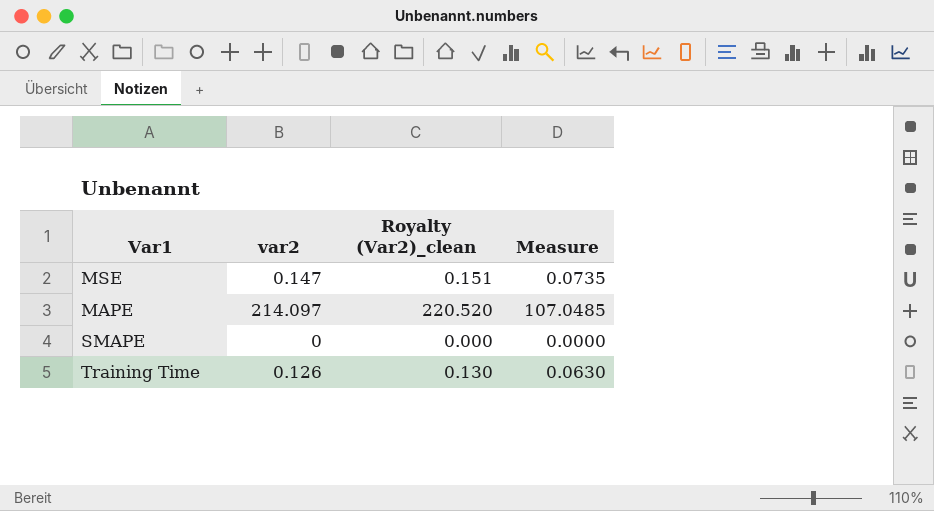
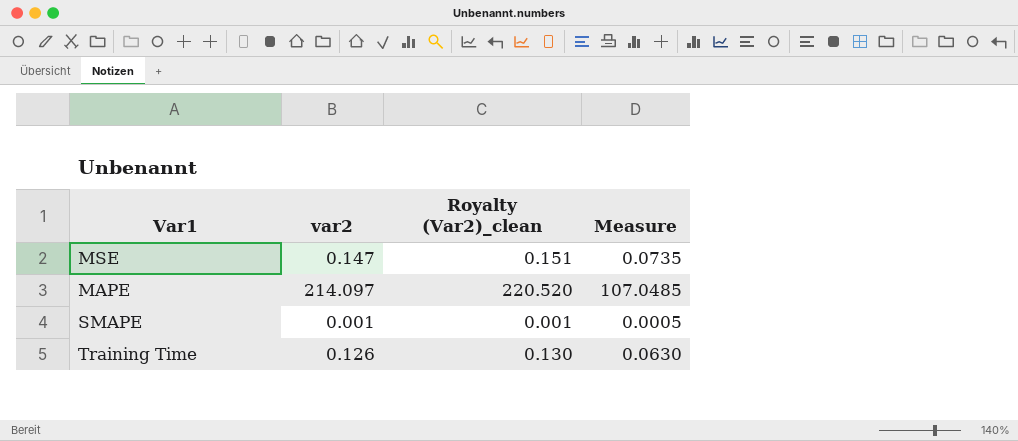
SMAPE | var2: 0 -> 0.001
SMAPE | Royalty (Var2)_clean: 0.000 -> 0.001
SMAPE | Measure: 0.0000 -> 0.0005

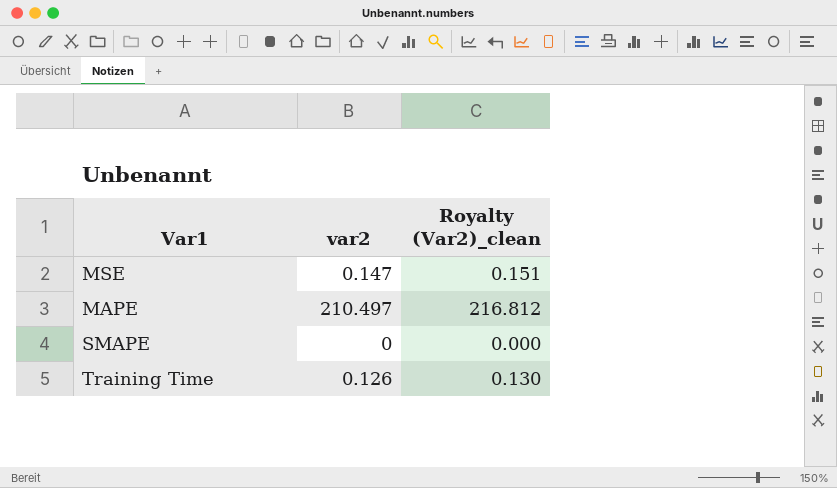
column Measure | formula: [var2] * 0.5 -> none
MAPE | var2: 214.097 -> 210.497
MAPE | Royalty (Var2)_clean: 220.520 -> 216.812
SMAPE | var2: 0.001 -> 0
SMAPE | Royalty (Var2)_clean: 0.001 -> 0.000

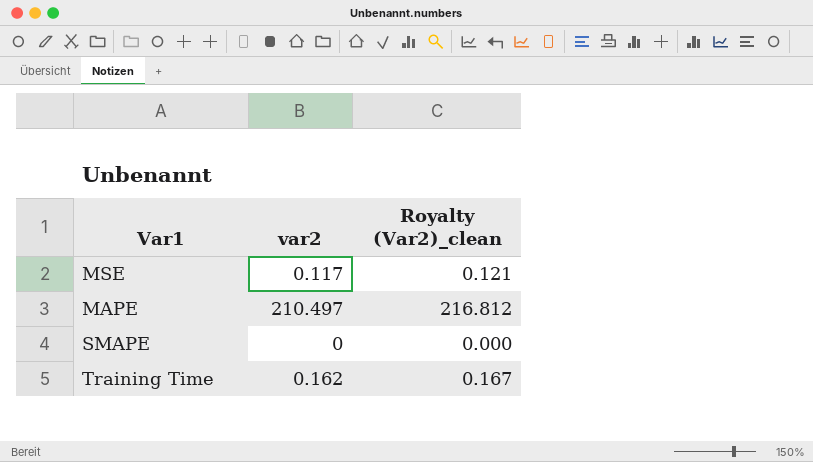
MSE | var2: 0.147 -> 0.117
MSE | Royalty (Var2)_clean: 0.151 -> 0.121
Training Time | var2: 0.126 -> 0.162
Training Time | Royalty (Var2)_clean: 0.130 -> 0.167

